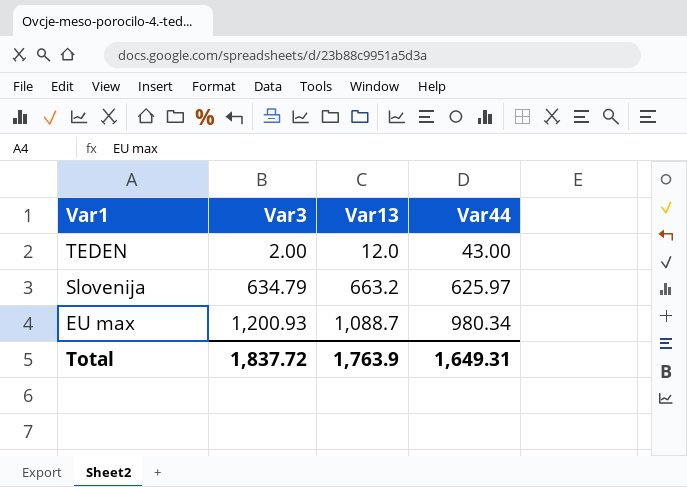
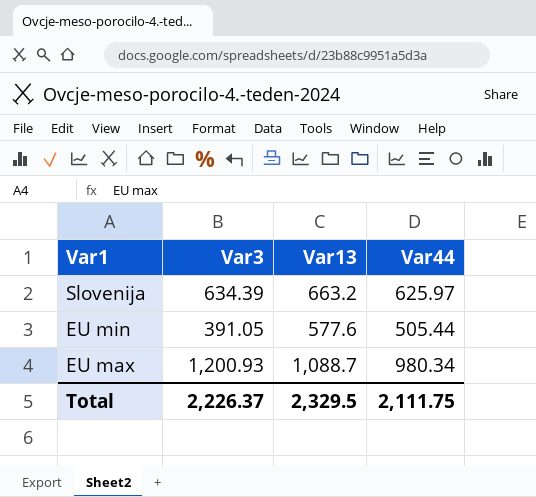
row TEDEN: 2.00 | 12.0 | 43.00 -> none
Slovenija | Var3: 634.79 -> 634.39
row EU min: none -> 391.05 | 577.6 | 505.44
Total | Var3: 1,837.72 -> 2,226.37
Total | Var13: 1,763.9 -> 2,329.5
Total | Var44: 1,649.31 -> 2,111.75

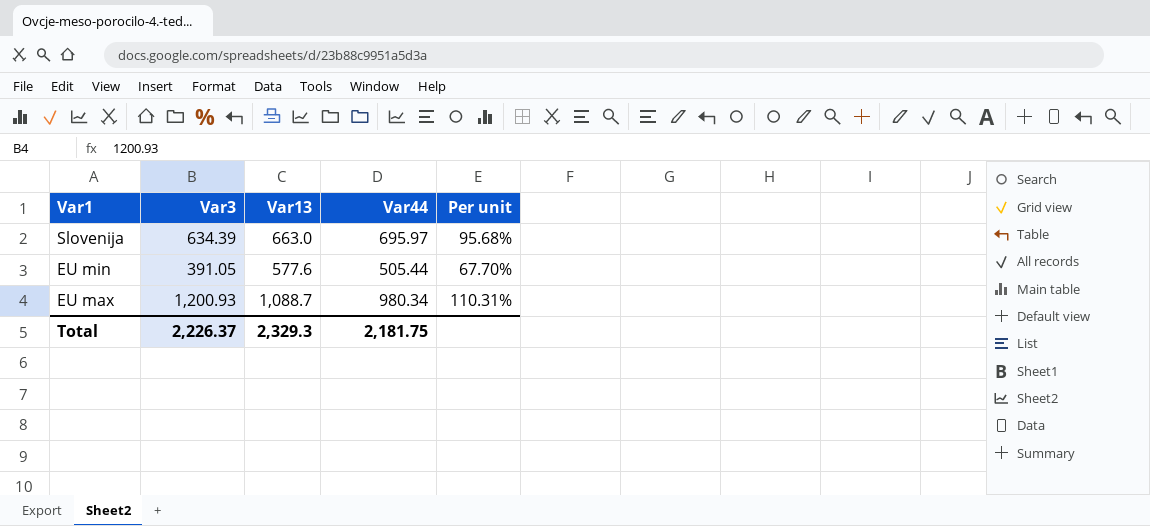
column Per unit | formula: none -> [Var3] / [Var13]
Slovenija | Var13: 663.2 -> 663.0
Slovenija | Var44: 625.97 -> 695.97
Total | Var13: 2,329.5 -> 2,329.3
Total | Var44: 2,111.75 -> 2,181.75

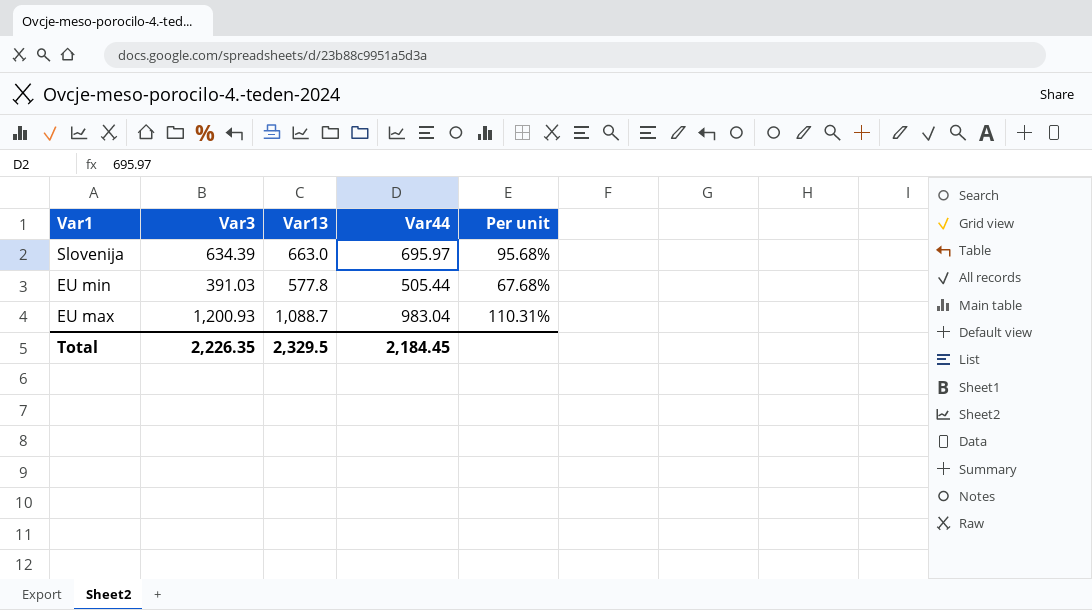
EU min | Var3: 391.05 -> 391.03
EU min | Var13: 577.6 -> 577.8
EU min | Per unit: 67.70% -> 67.68%
EU max | Var44: 980.34 -> 983.04
Total | Var3: 2,226.37 -> 2,226.35
Total | Var13: 2,329.3 -> 2,329.5
Total | Var44: 2,181.75 -> 2,184.45

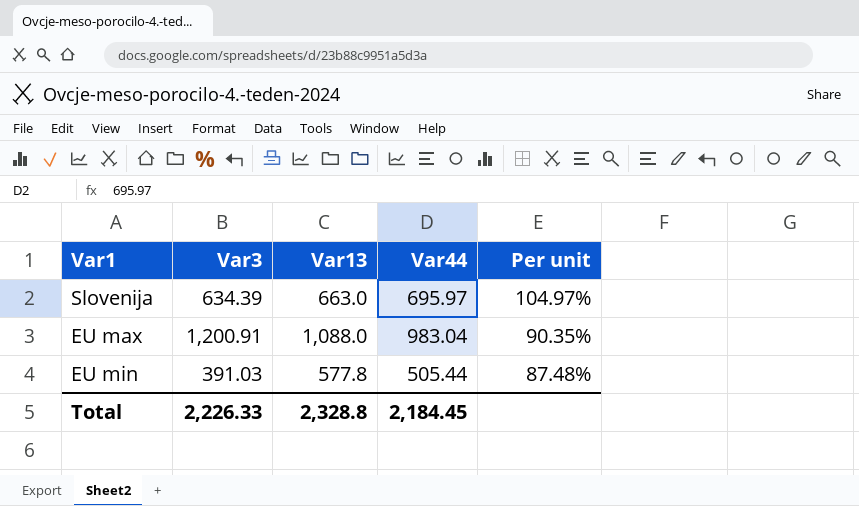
row order: Var1 descending -> Per unit descending
column Per unit | formula: [Var3] / [Var13] -> [Var44] / [Var13]
EU max | Var3: 1,200.93 -> 1,200.91
EU max | Var13: 1,088.7 -> 1,088.0
Total | Var3: 2,226.35 -> 2,226.33
Total | Var13: 2,329.5 -> 2,328.8

